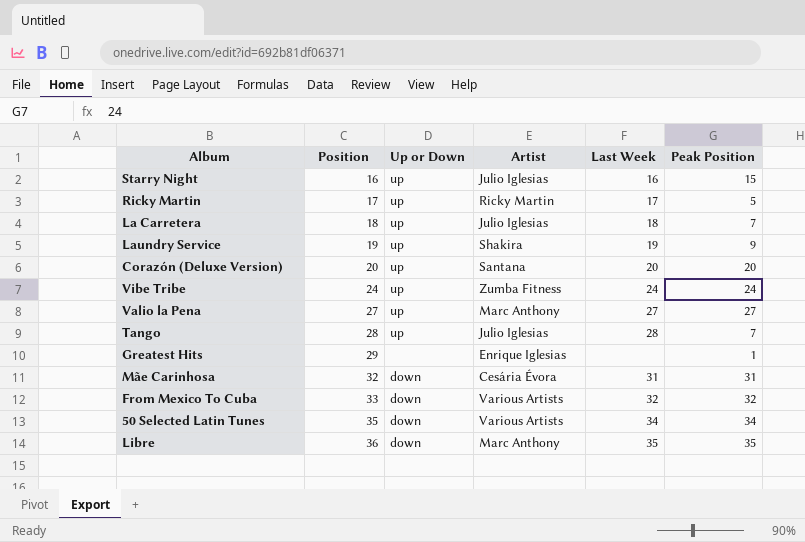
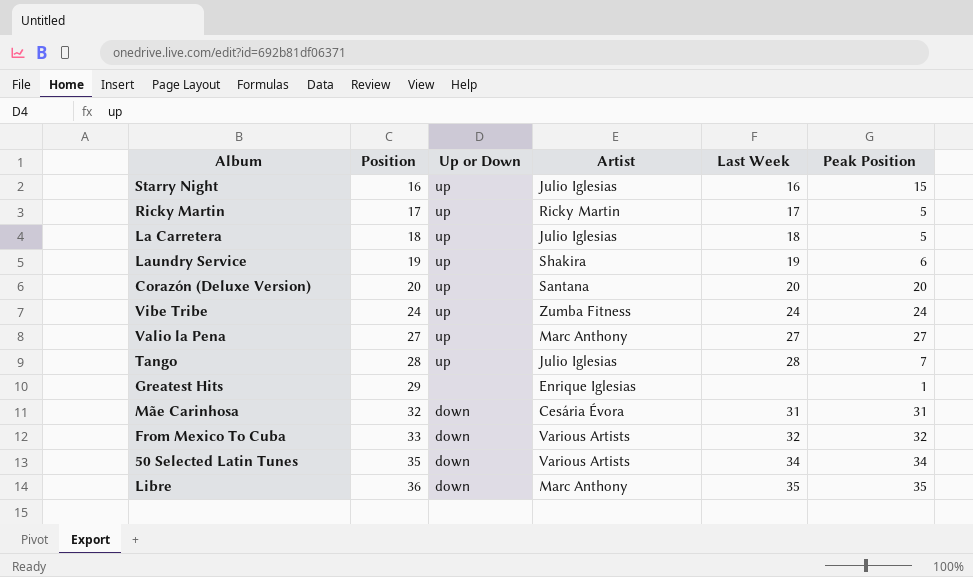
La Carretera | Peak Position: 7 -> 5
Laundry Service | Peak Position: 9 -> 6

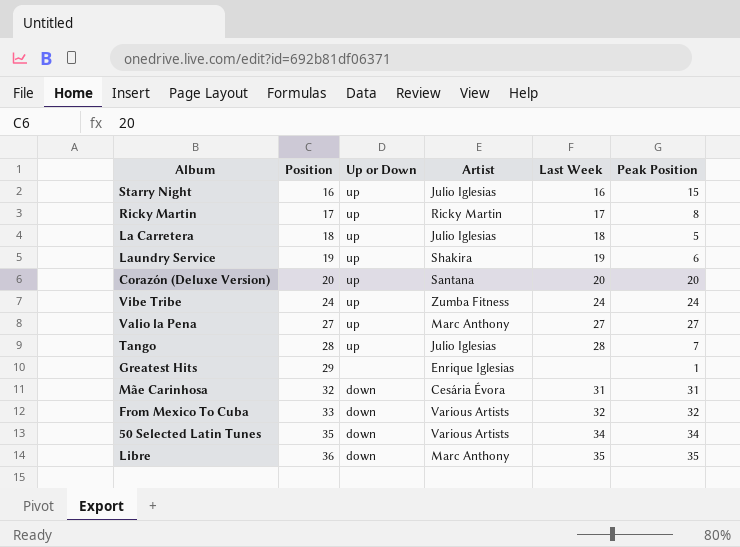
Ricky Martin | Peak Position: 5 -> 8

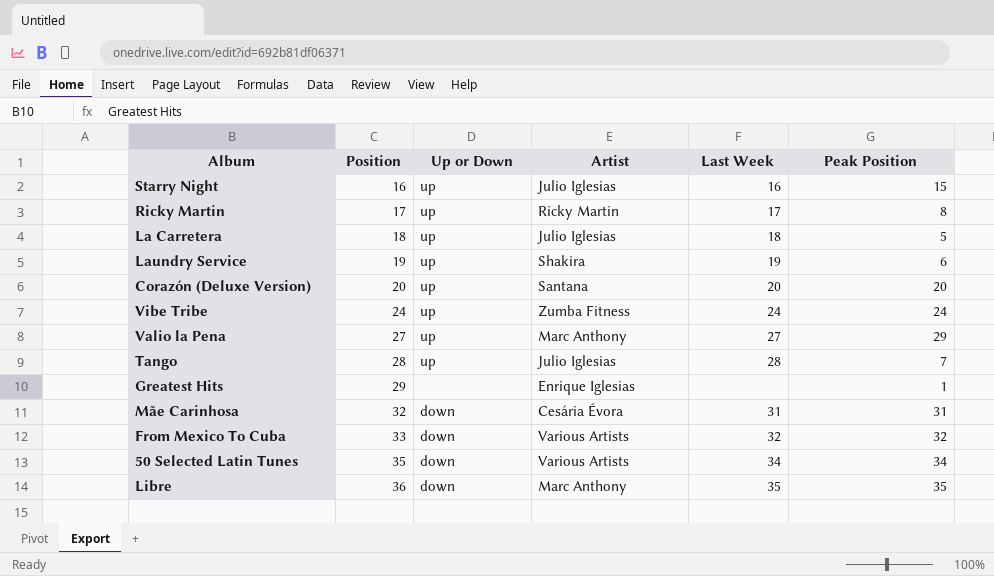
Valio la Pena | Peak Position: 27 -> 29

